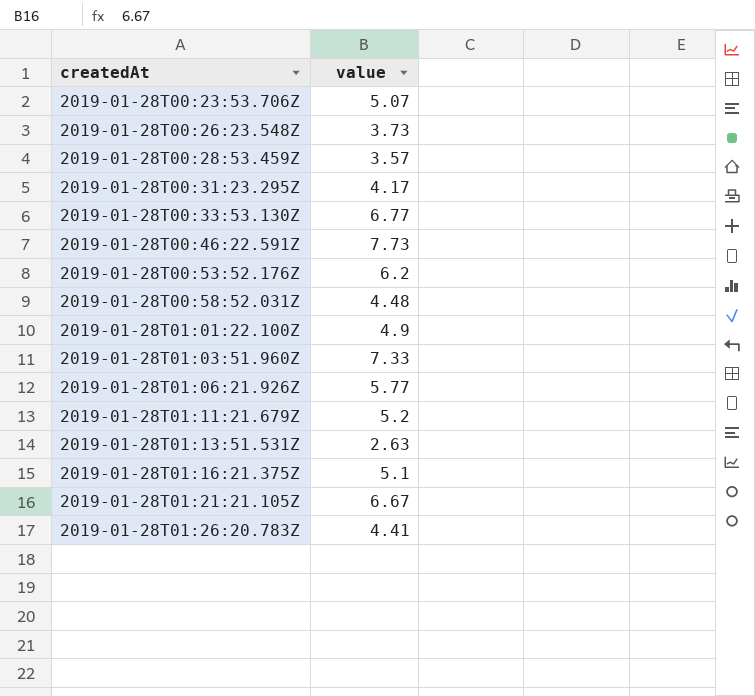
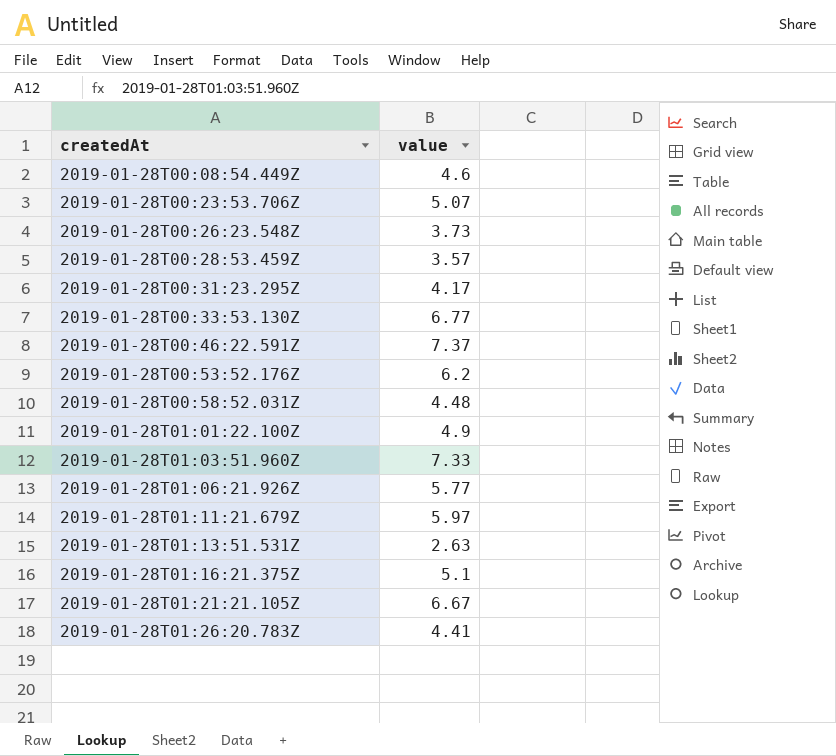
row 2019-01-28T00:08:54.449Z: none -> 4.6
2019-01-28T00:46:22.591Z | value: 7.73 -> 7.37
2019-01-28T01:11:21.679Z | value: 5.2 -> 5.97

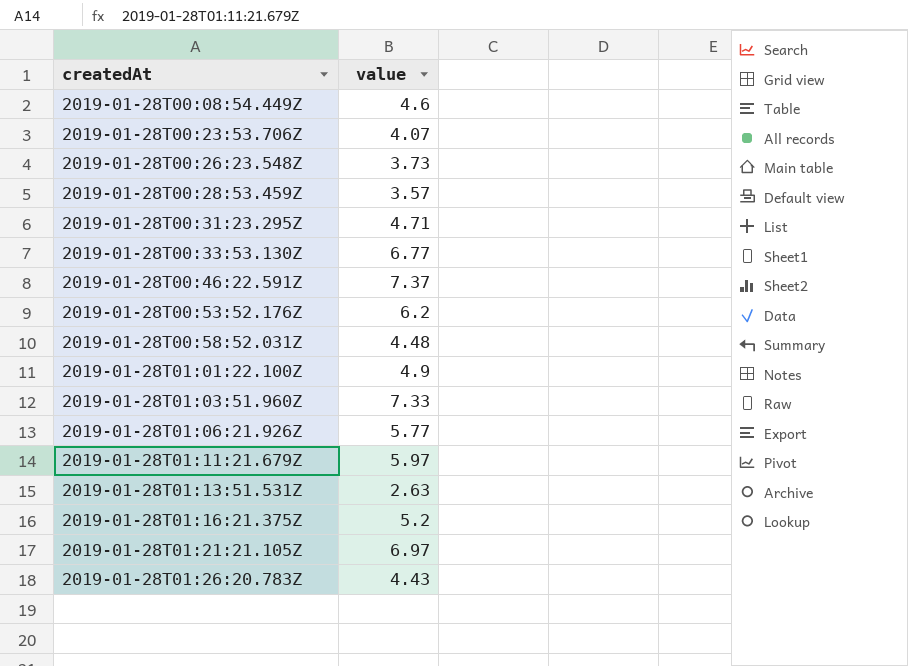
2019-01-28T00:23:53.706Z | value: 5.07 -> 4.07
2019-01-28T00:31:23.295Z | value: 4.17 -> 4.71
2019-01-28T01:16:21.375Z | value: 5.1 -> 5.2
2019-01-28T01:21:21.105Z | value: 6.67 -> 6.97
2019-01-28T01:26:20.783Z | value: 4.41 -> 4.43

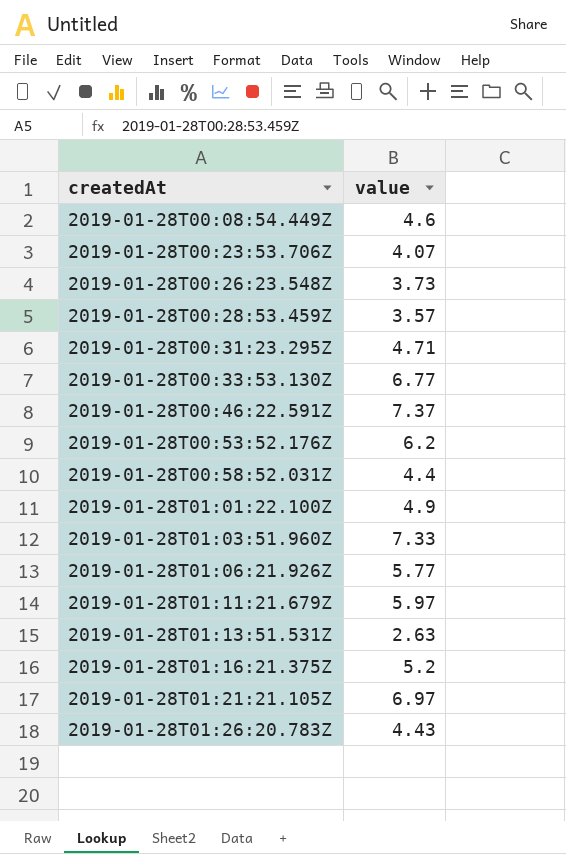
2019-01-28T00:58:52.031Z | value: 4.48 -> 4.4

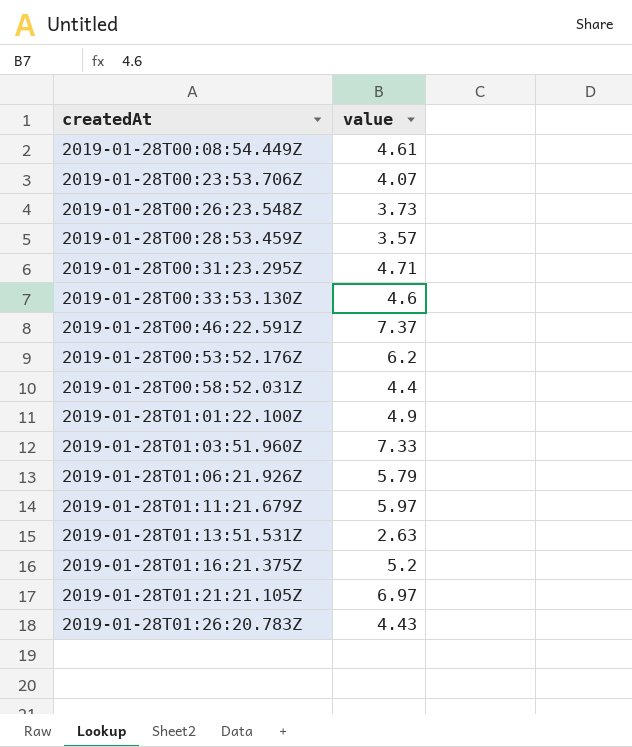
2019-01-28T00:08:54.449Z | value: 4.6 -> 4.61
2019-01-28T00:33:53.130Z | value: 6.77 -> 4.6
2019-01-28T01:06:21.926Z | value: 5.77 -> 5.79

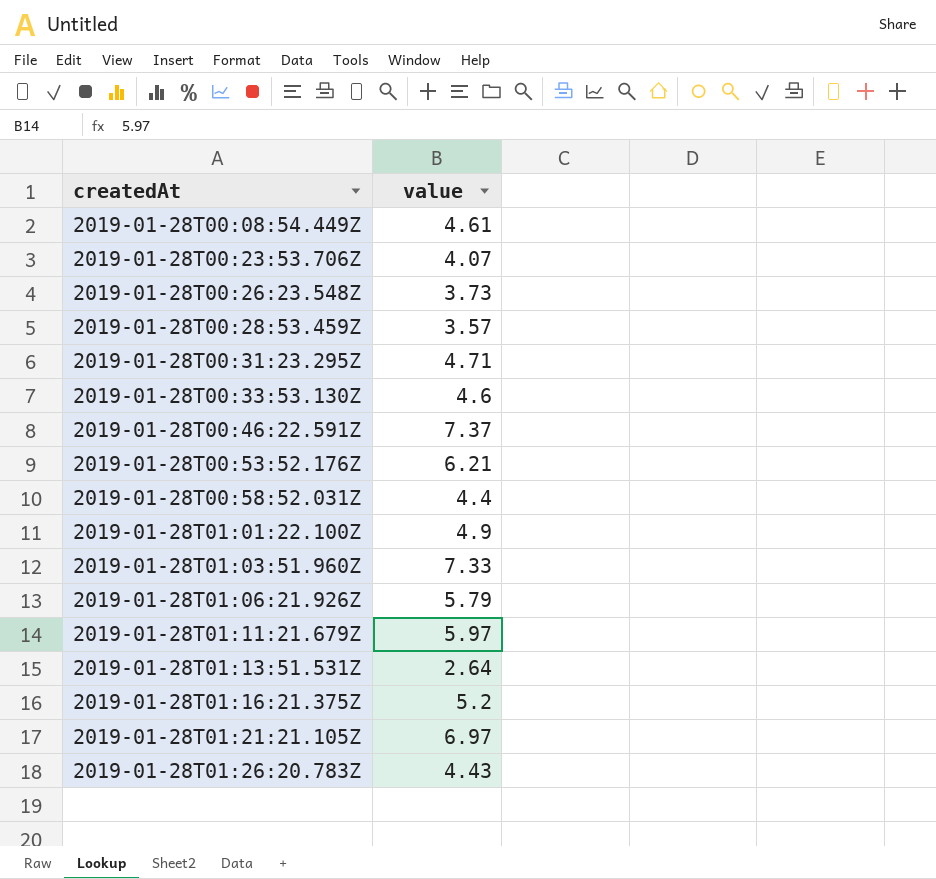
2019-01-28T00:53:52.176Z | value: 6.2 -> 6.21
2019-01-28T01:13:51.531Z | value: 2.63 -> 2.64

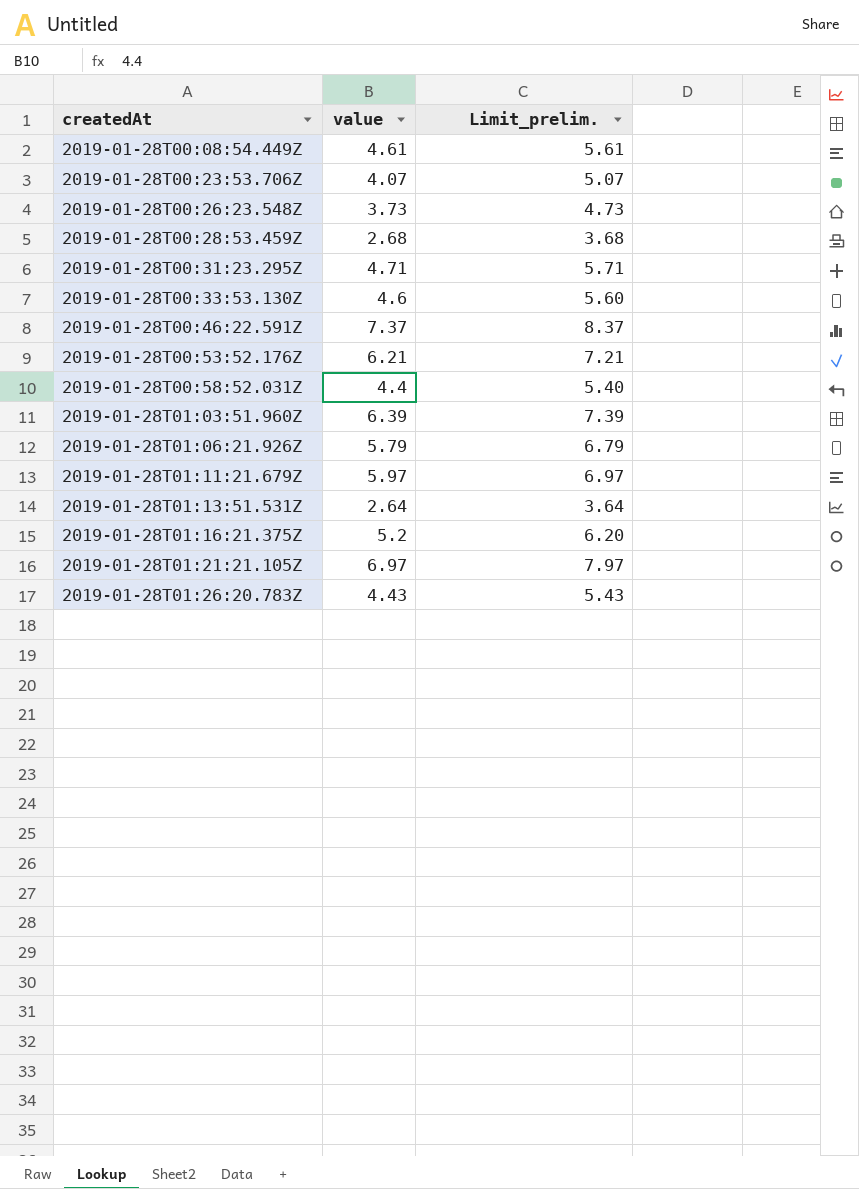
column Limit_prelim. | formula: none -> [value] + 1
row 2019-01-28T01:01:22.100Z: 4.9 -> none
2019-01-28T00:28:53.459Z | value: 3.57 -> 2.68
2019-01-28T01:03:51.960Z | value: 7.33 -> 6.39

